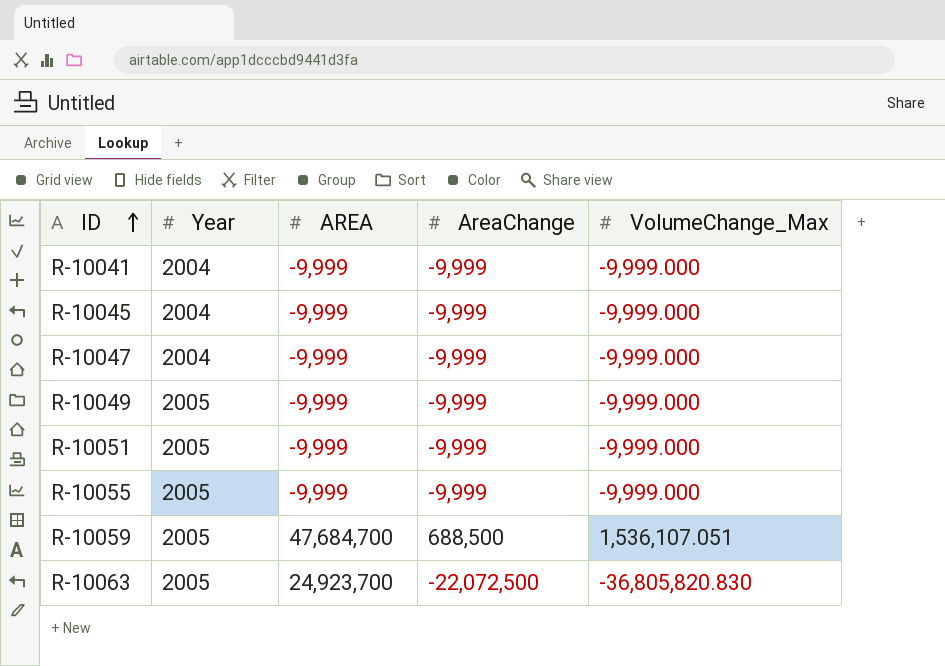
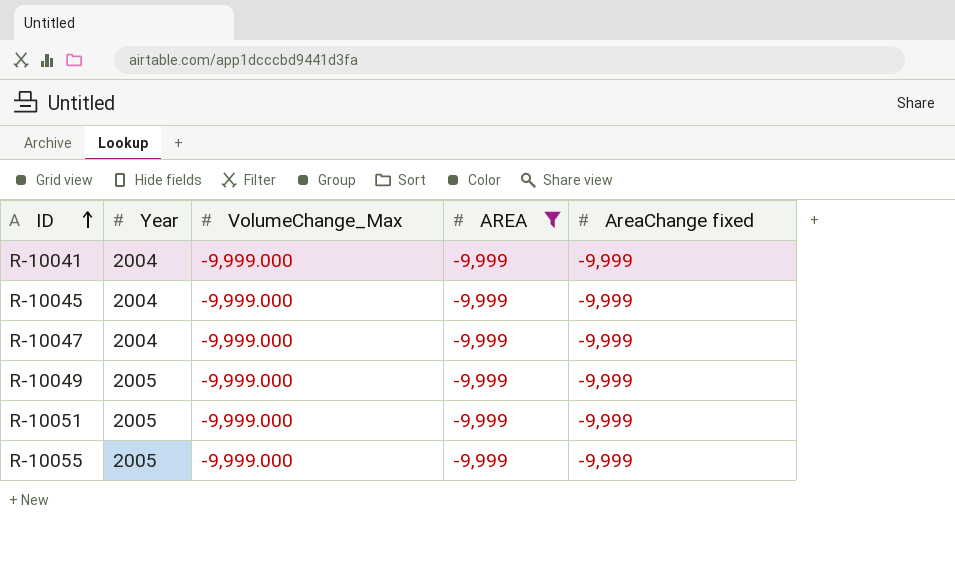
filter: none -> AREA = -9,999
column VolumeChange_Max | position: 5 -> 3
column name: AreaChange -> AreaChange fixed

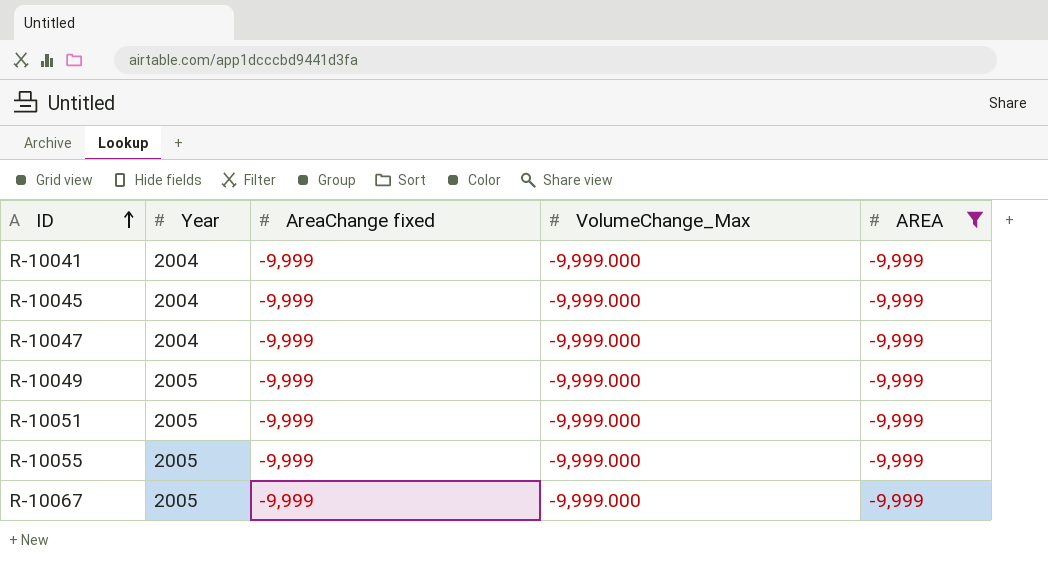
column AreaChange fixed | position: 5 -> 3
row R-10067: none -> 2005 | -9,999 | -9,999.000 | -9,999

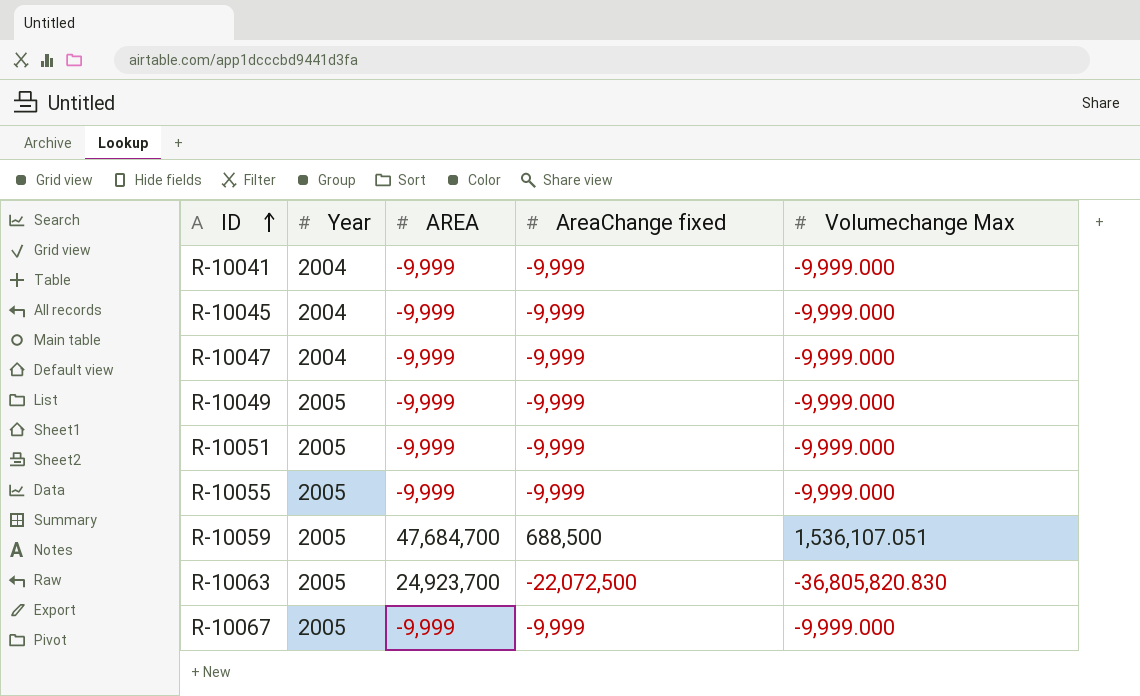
filter: AREA = -9,999 -> none
column AREA | position: 5 -> 3
column name: VolumeChange_Max -> Volumechange Max

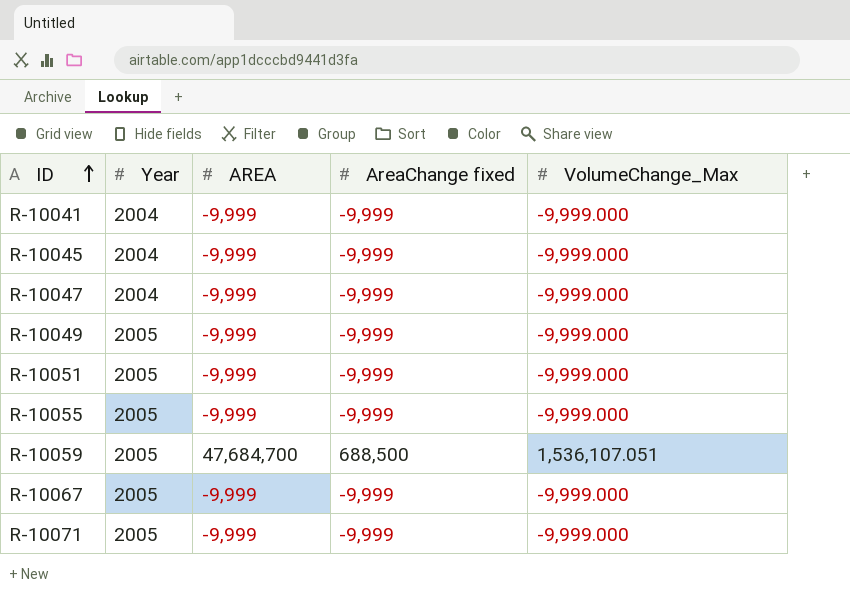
column name: Volumechange Max -> VolumeChange_Max
row R-10063: 2005 | 24,923,700 | -22,072,500 | -36,805,820.830 -> none
row R-10071: none -> 2005 | -9,999 | -9,999 | -9,999.000

